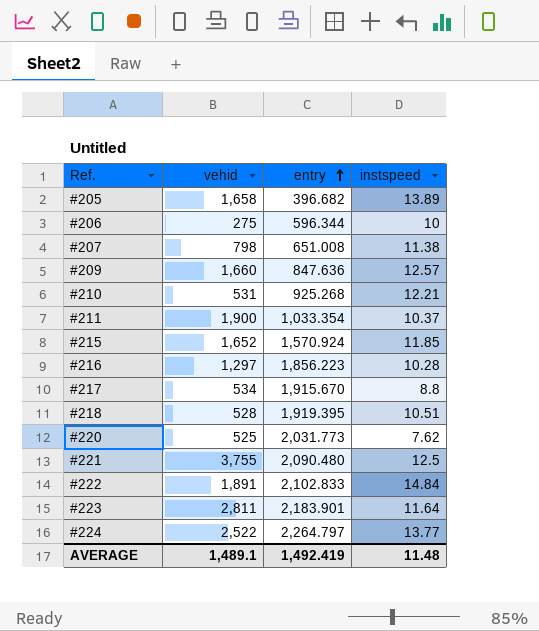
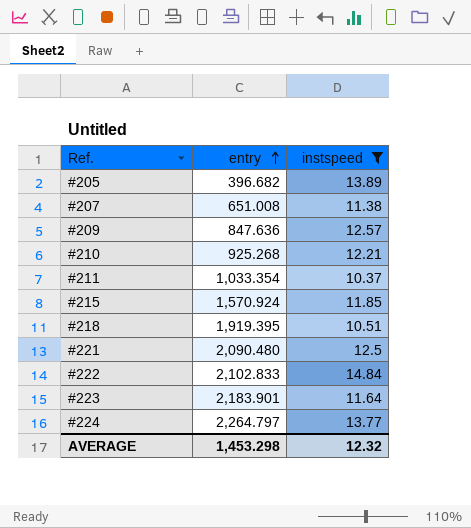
filter: none -> instspeed >= 10.37
column vehid | position: 2 -> none
AVERAGE | entry: 1,492.419 -> 1,453.298
AVERAGE | instspeed: 11.48 -> 12.32

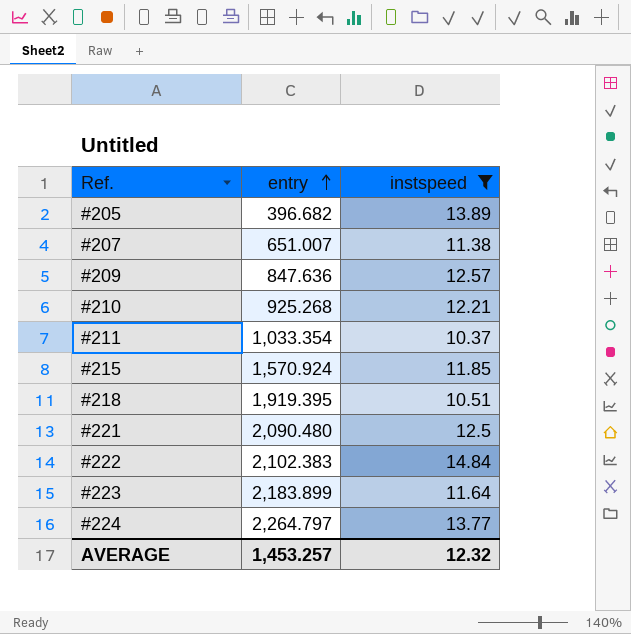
#207 | entry: 651.008 -> 651.007
#222 | entry: 2,102.833 -> 2,102.383
#223 | entry: 2,183.901 -> 2,183.899
AVERAGE | entry: 1,453.298 -> 1,453.257

